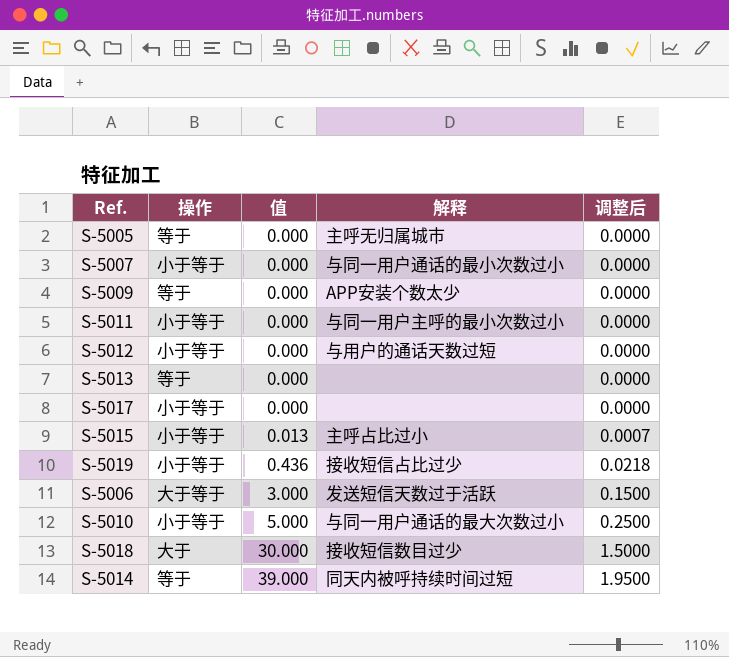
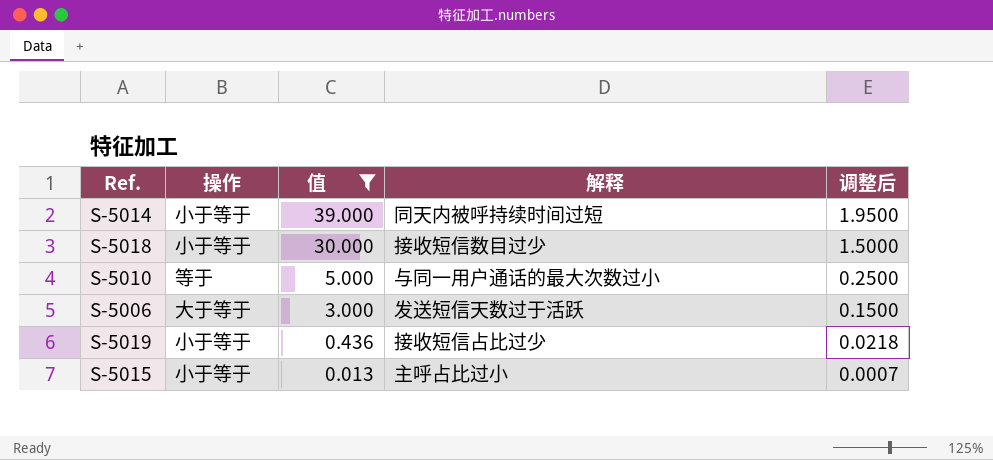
filter: none -> 值 != 0.000
row order: 值 ascending -> 值 descending
S-5014 | 操作: 等于 -> 小于等于
S-5018 | 操作: 大于 -> 小于等于
S-5010 | 操作: 小于等于 -> 等于

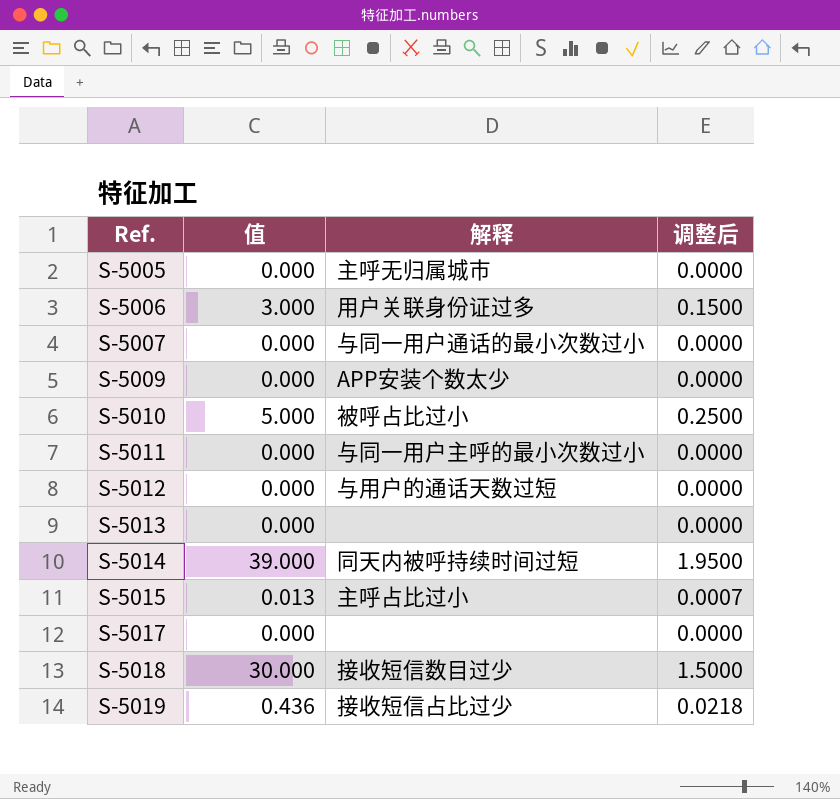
filter: 值 != 0.000 -> none
row order: 值 descending -> Ref. ascending
column 操作 | position: 2 -> none
S-5006 | 解释: 发送短信天数过于活跃 -> 用户关联身份证过多
S-5010 | 解释: 与同一用户通话的最大次数过小 -> 被呼占比过小

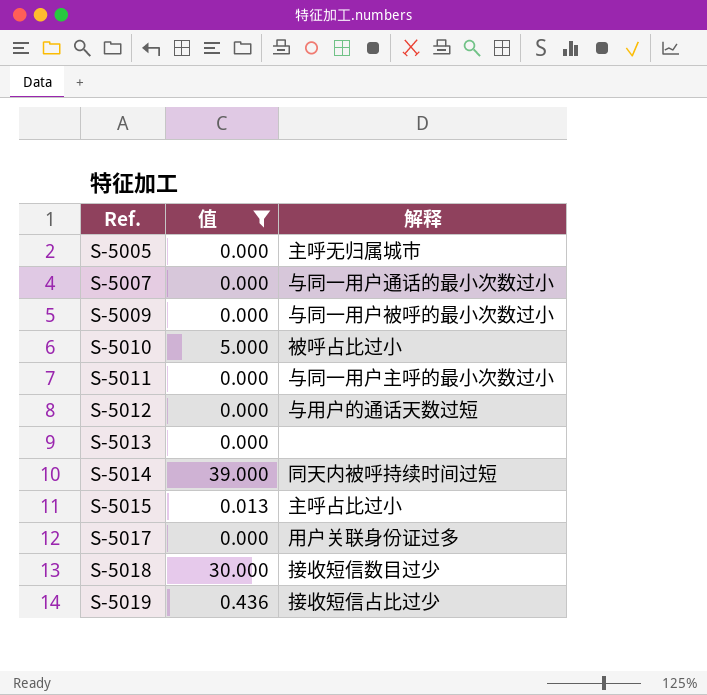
filter: none -> 值 != 3.000
column 调整后 | formula: [值] * 0.05 -> none
S-5009 | 解释: APP安装个数太少 -> 与同一用户被呼的最小次数过小
S-5017 | 解释: none -> 用户关联身份证过多

